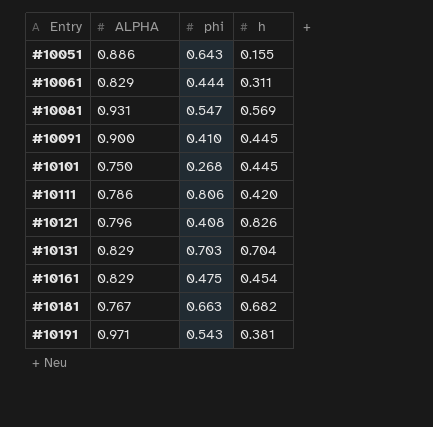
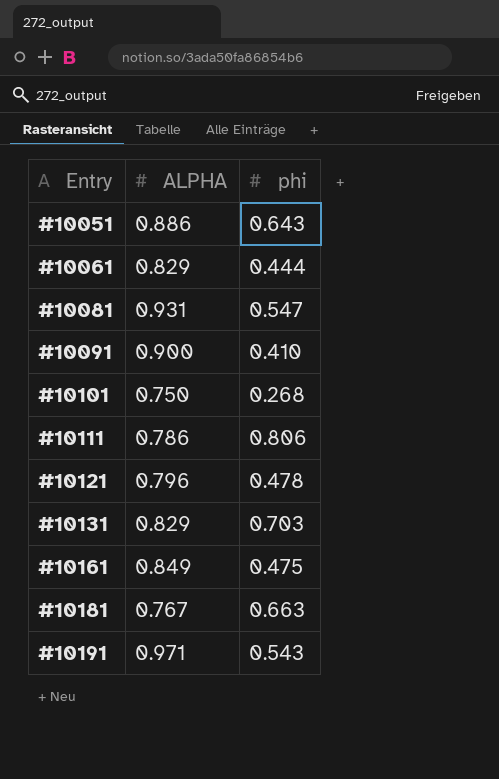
column h | position: 4 -> none
#10121 | phi: 0.408 -> 0.478
#10161 | ALPHA: 0.829 -> 0.849

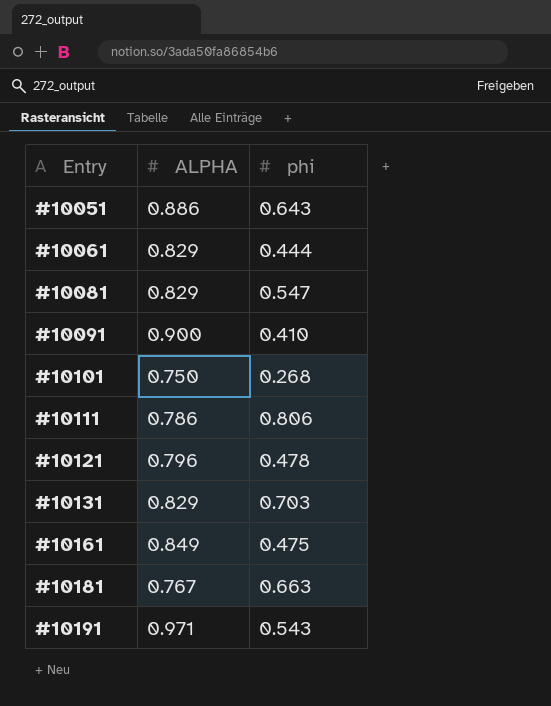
#10081 | ALPHA: 0.931 -> 0.829

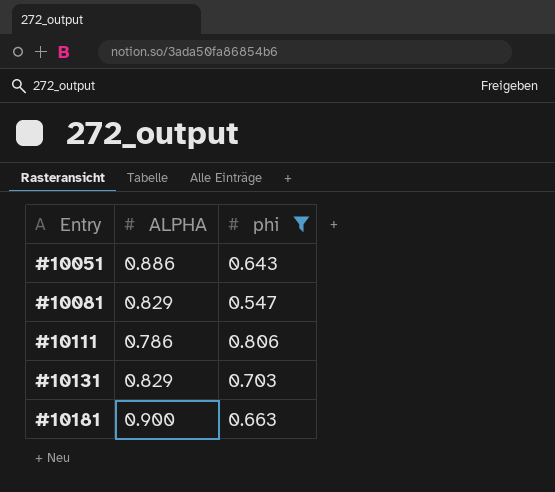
filter: none -> phi >= 0.547
#10181 | ALPHA: 0.767 -> 0.900

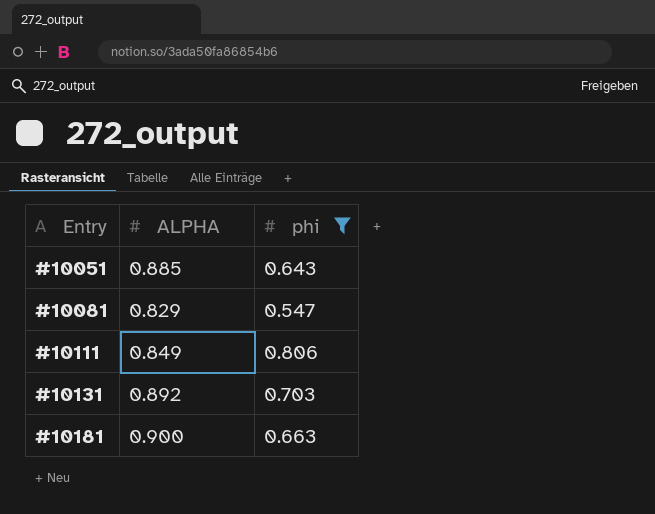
#10051 | ALPHA: 0.886 -> 0.885
#10111 | ALPHA: 0.786 -> 0.849
#10131 | ALPHA: 0.829 -> 0.892

